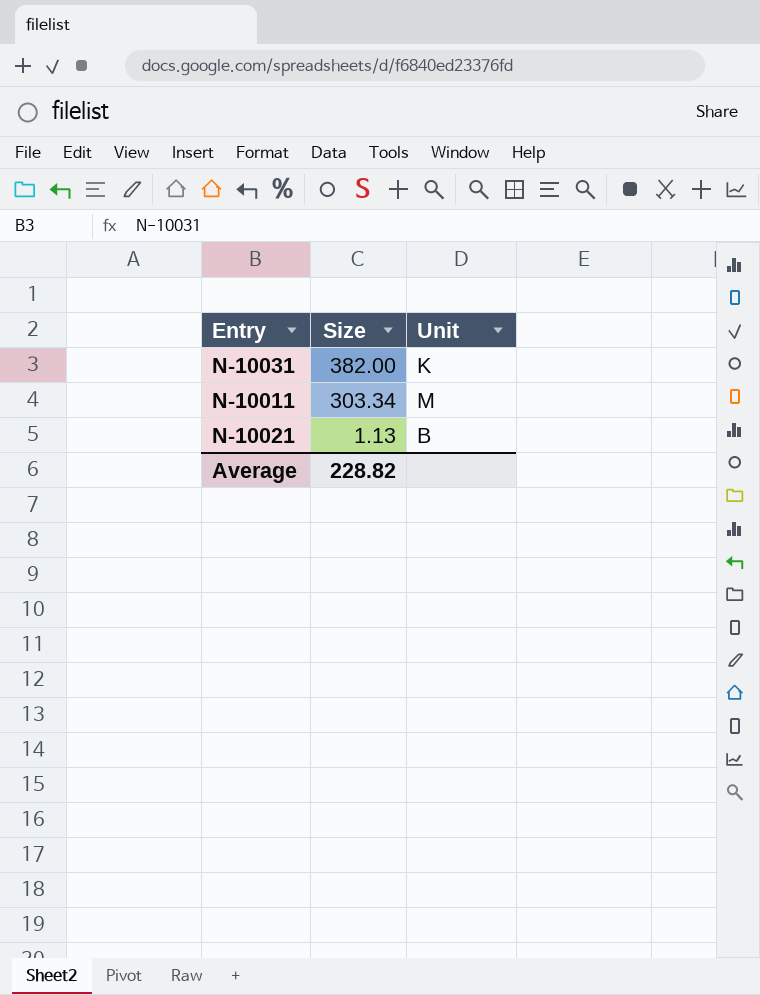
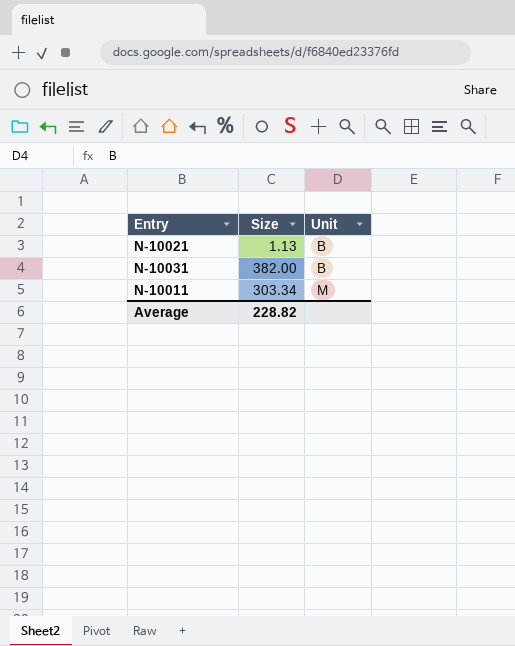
row order: Size descending -> Unit ascending
N-10031 | Unit: K -> B

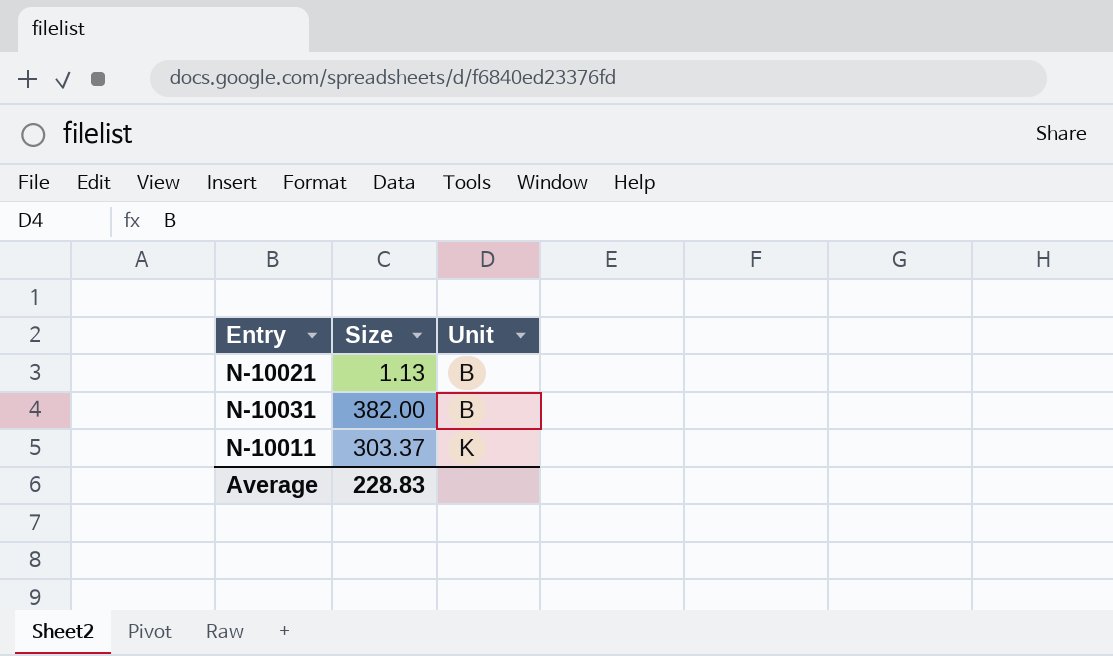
N-10011 | Size: 303.34 -> 303.37
N-10011 | Unit: M -> K
Average | Size: 228.82 -> 228.83

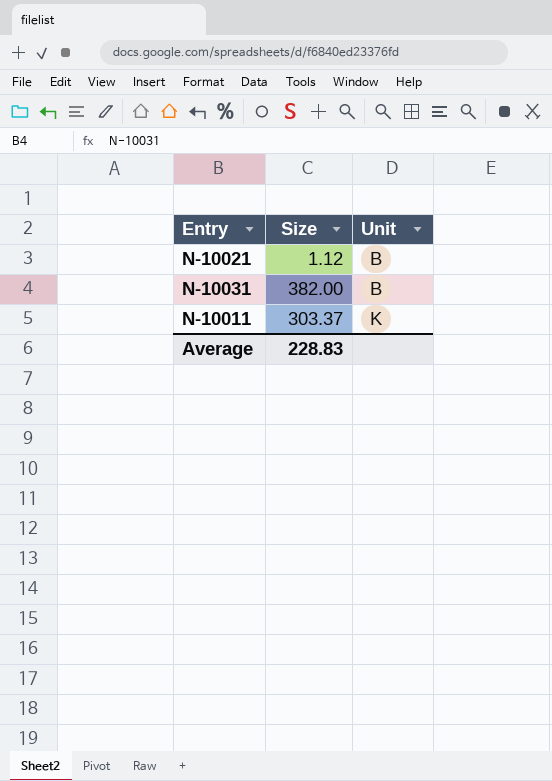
N-10021 | Size: 1.13 -> 1.12

